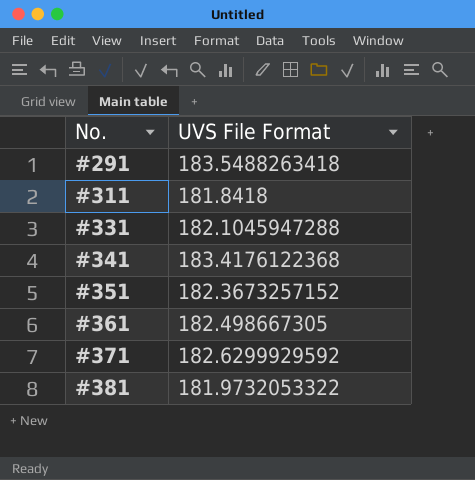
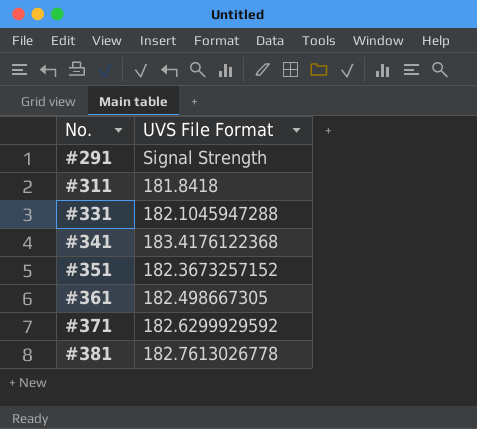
#291 | UVS File Format: 183.5488263418 -> Signal Strength
#381 | UVS File Format: 181.9732053322 -> 182.7613026778

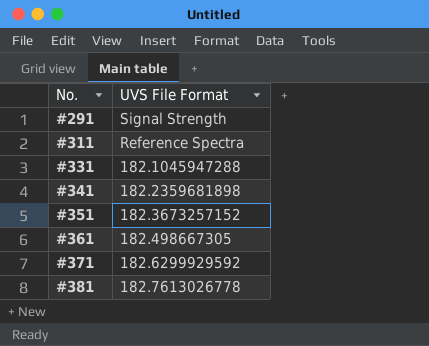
#311 | UVS File Format: 181.8418 -> Reference Spectra
#341 | UVS File Format: 183.4176122368 -> 182.2359681898

